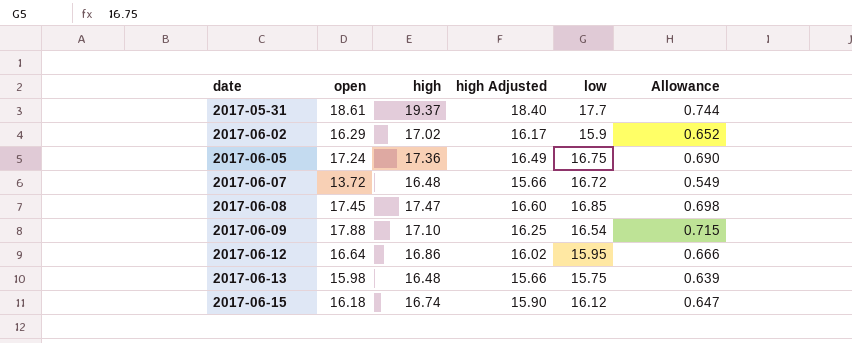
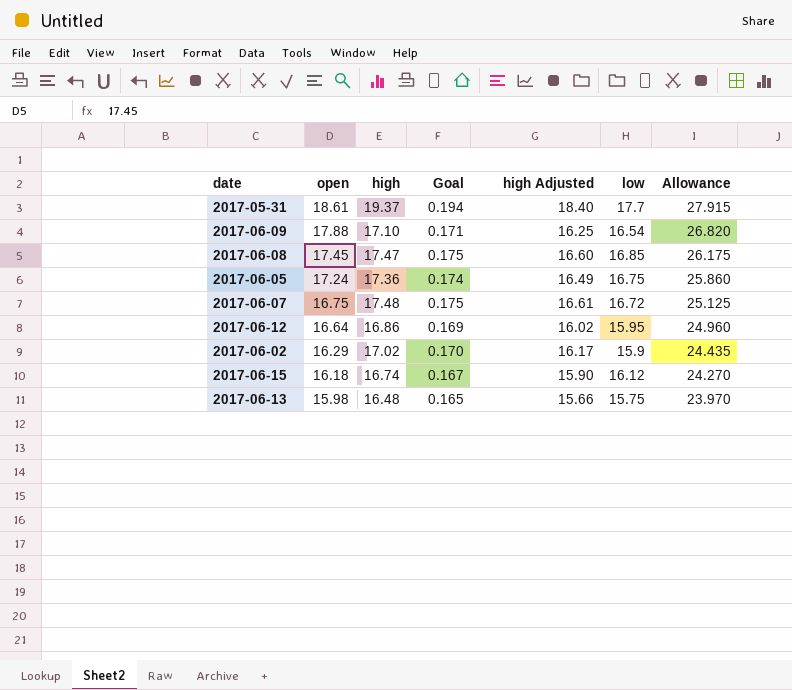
row order: date ascending -> open descending
column Goal | formula: none -> [high] * 0.01
column Allowance | formula: [open] * 0.04 -> [open] * 1.5
2017-06-07 | open: 13.72 -> 16.75
2017-06-07 | high: 16.48 -> 17.48
2017-06-07 | high Adjusted: 15.66 -> 16.61

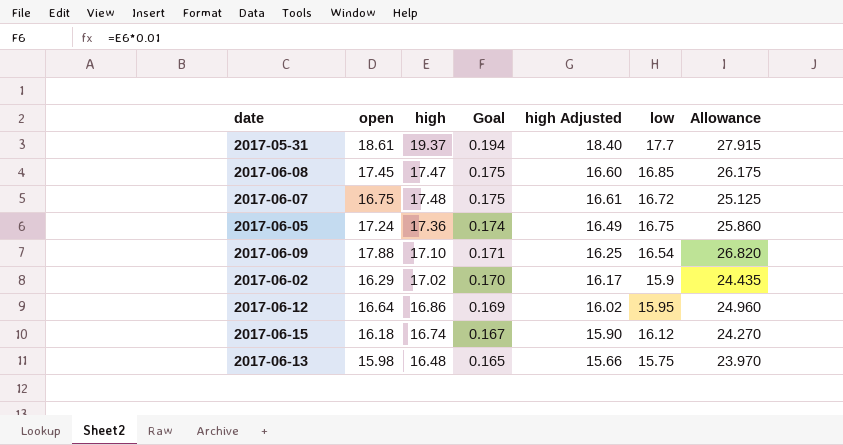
row order: open descending -> Goal descending

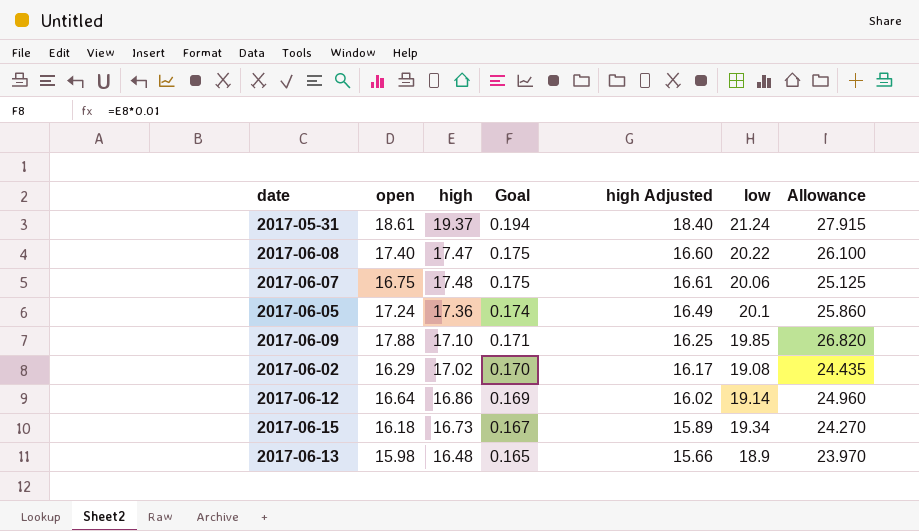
2017-05-31 | low: 17.7 -> 21.24
2017-06-08 | open: 17.45 -> 17.40
2017-06-08 | low: 16.85 -> 20.22
2017-06-08 | Allowance: 26.175 -> 26.100
2017-06-07 | low: 16.72 -> 20.06
2017-06-05 | low: 16.75 -> 20.1
2017-06-09 | low: 16.54 -> 19.85
2017-06-02 | low: 15.9 -> 19.08
2017-06-12 | low: 15.95 -> 19.14
2017-06-15 | high: 16.74 -> 16.73
2017-06-15 | high Adjusted: 15.90 -> 15.89
2017-06-15 | low: 16.12 -> 19.34
2017-06-13 | low: 15.75 -> 18.9

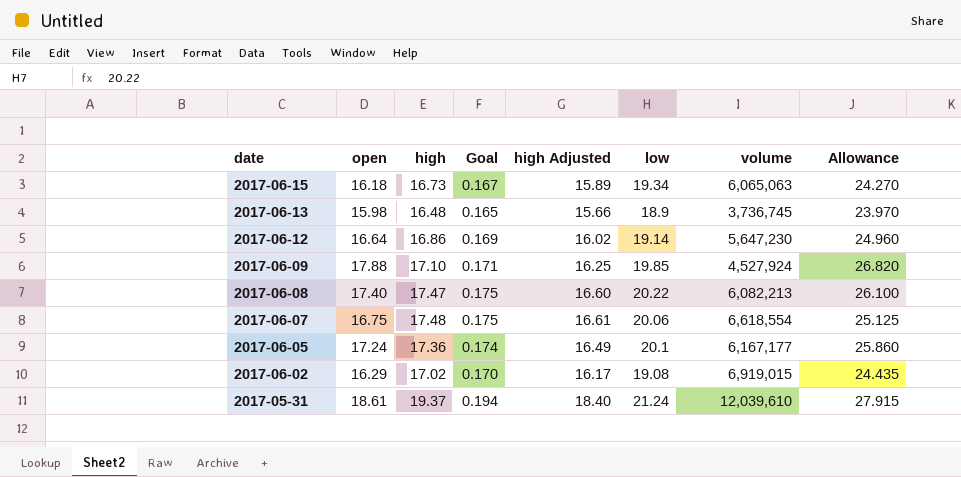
row order: Goal descending -> date descending
column volume | position: none -> 7

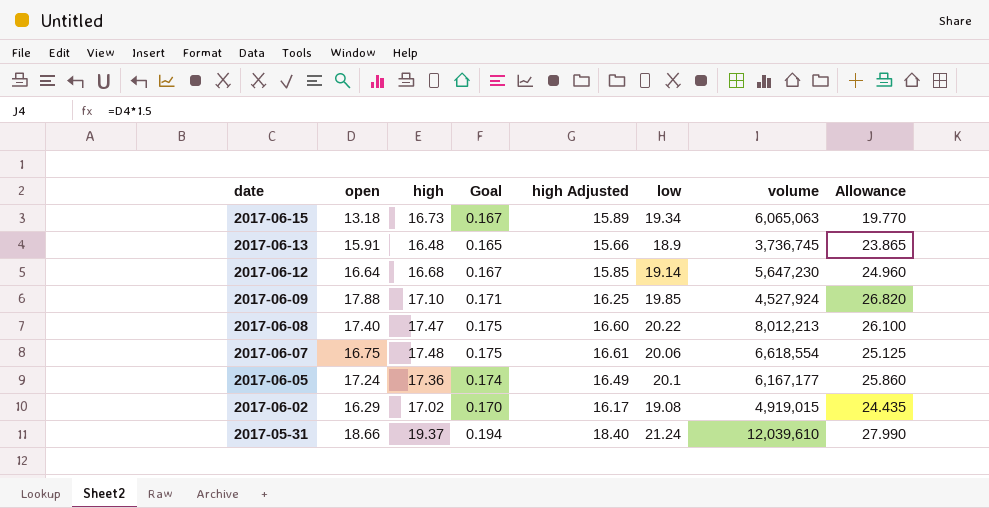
2017-06-15 | open: 16.18 -> 13.18
2017-06-15 | Allowance: 24.270 -> 19.770
2017-06-13 | open: 15.98 -> 15.91
2017-06-13 | Allowance: 23.970 -> 23.865
2017-06-12 | high: 16.86 -> 16.68
2017-06-12 | Goal: 0.169 -> 0.167
2017-06-12 | high Adjusted: 16.02 -> 15.85
2017-06-08 | volume: 6,082,213 -> 8,012,213
2017-06-02 | volume: 6,919,015 -> 4,919,015
2017-05-31 | open: 18.61 -> 18.66
2017-05-31 | Allowance: 27.915 -> 27.990

